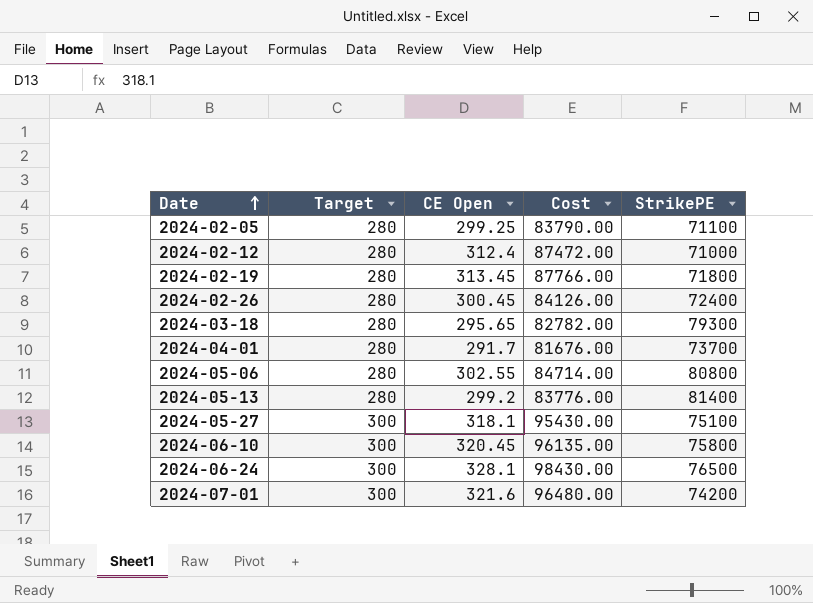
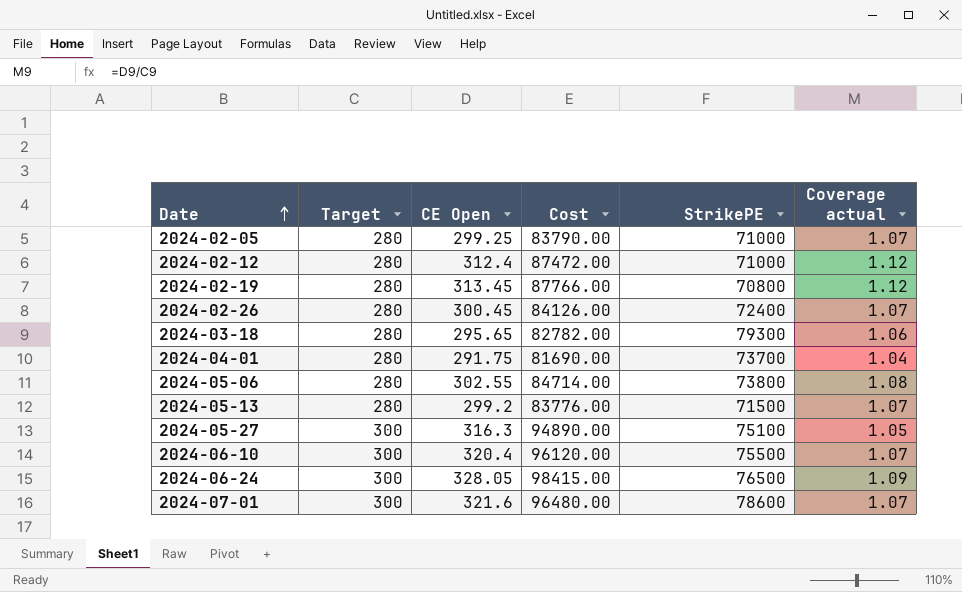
column Coverage actual | formula: none -> [CE Open] / [Target]
2024-02-05 | StrikePE: 71100 -> 71000
2024-02-19 | StrikePE: 71800 -> 70800
2024-04-01 | CE Open: 291.7 -> 291.75
2024-04-01 | Cost: 81676.00 -> 81690.00
2024-05-06 | StrikePE: 80800 -> 73800
2024-05-13 | StrikePE: 81400 -> 71500
2024-05-27 | CE Open: 318.1 -> 316.3
2024-05-27 | Cost: 95430.00 -> 94890.00
2024-06-10 | CE Open: 320.45 -> 320.4
2024-06-10 | Cost: 96135.00 -> 96120.00
2024-06-10 | StrikePE: 75800 -> 75500
2024-06-24 | CE Open: 328.1 -> 328.05
2024-06-24 | Cost: 98430.00 -> 98415.00
2024-07-01 | StrikePE: 74200 -> 78600

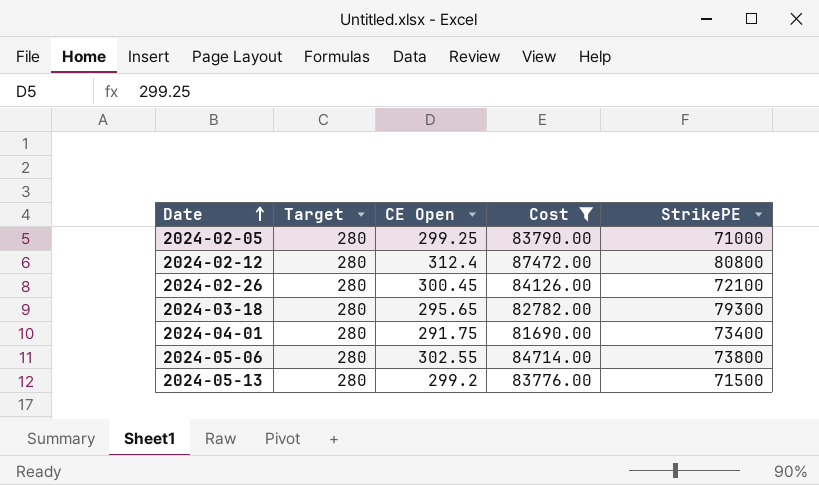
filter: none -> Cost <= 87472.00
column Coverage actual | formula: [CE Open] / [Target] -> none
2024-02-12 | StrikePE: 71000 -> 80800
2024-02-26 | StrikePE: 72400 -> 72100
2024-04-01 | StrikePE: 73700 -> 73400

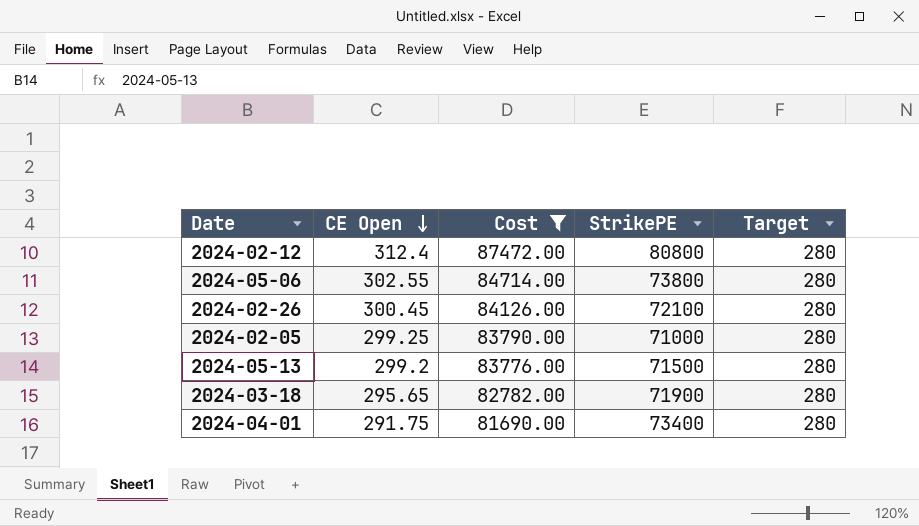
row order: Date ascending -> CE Open descending
column Target | position: 2 -> 5
2024-03-18 | StrikePE: 79300 -> 71900

